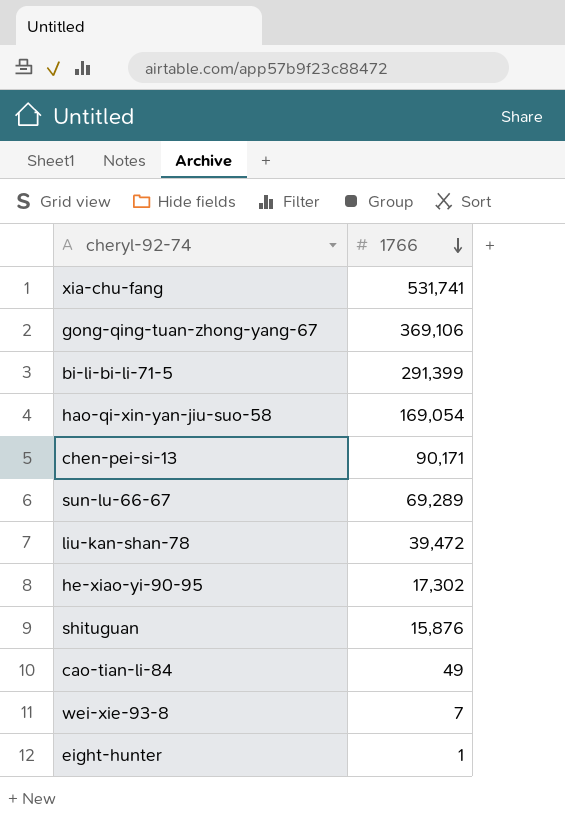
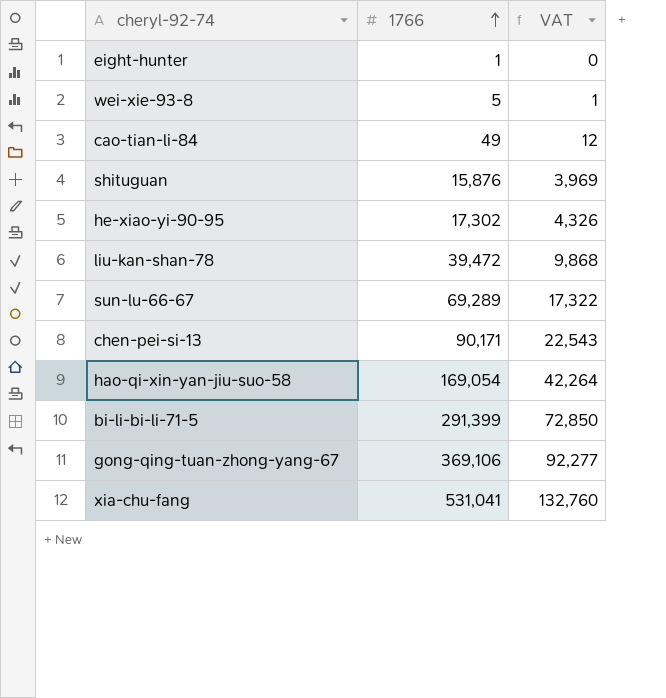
row order: 1766 descending -> 1766 ascending
column VAT | formula: none -> [1766] * 0.25
wei-xie-93-8 | 1766: 7 -> 5
xia-chu-fang | 1766: 531,741 -> 531,041

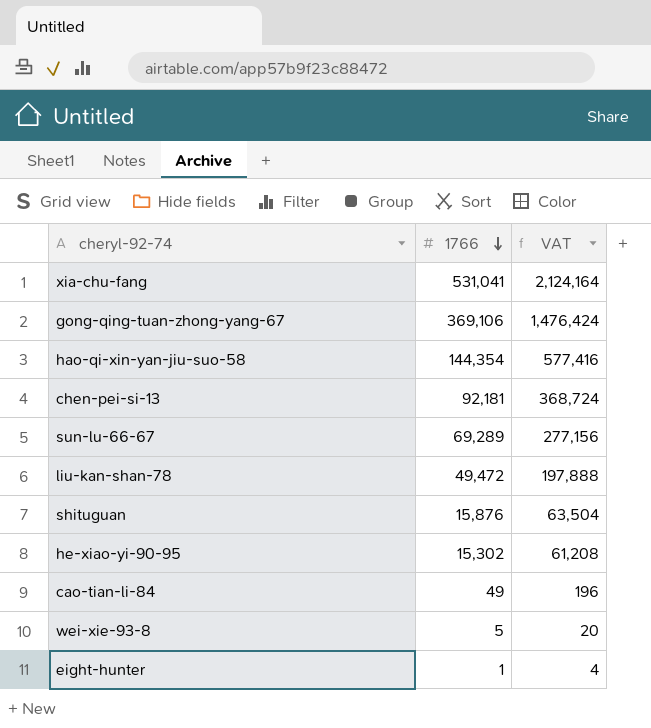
row order: 1766 ascending -> 1766 descending
column VAT | formula: [1766] * 0.25 -> [1766] * 4
row bi-li-bi-li-71-5: 291,399 | 72,850 -> none
hao-qi-xin-yan-jiu-suo-58 | 1766: 169,054 -> 144,354
chen-pei-si-13 | 1766: 90,171 -> 92,181
liu-kan-shan-78 | 1766: 39,472 -> 49,472
he-xiao-yi-90-95 | 1766: 17,302 -> 15,302

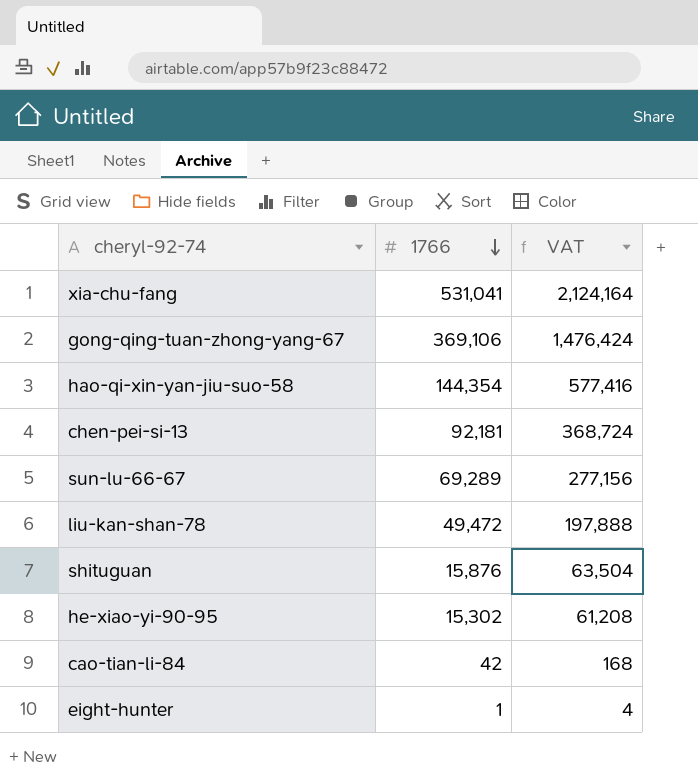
row wei-xie-93-8: 5 | 20 -> none
cao-tian-li-84 | 1766: 49 -> 42
cao-tian-li-84 | VAT: 196 -> 168

